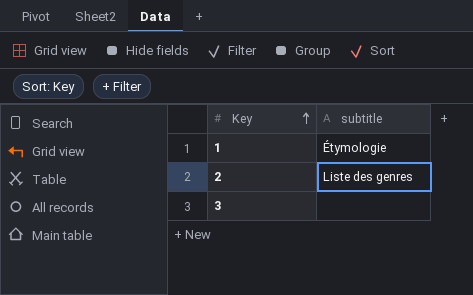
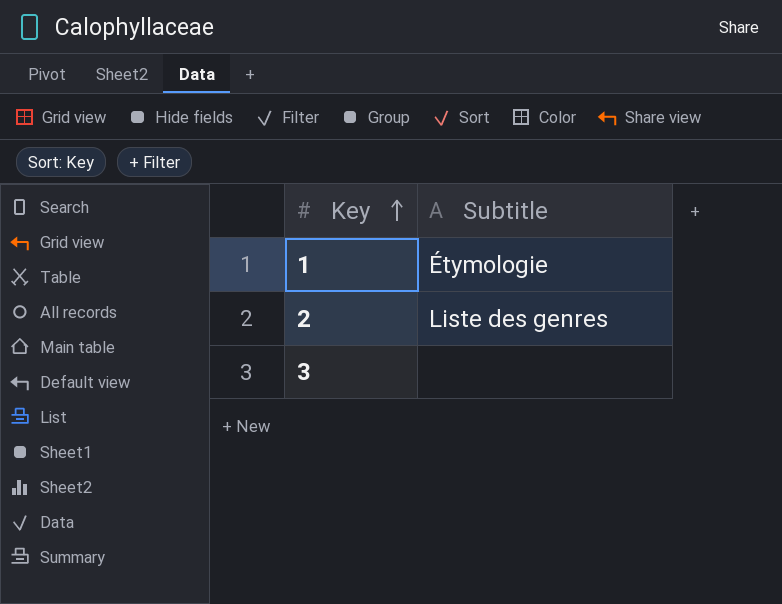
column name: subtitle -> Subtitle

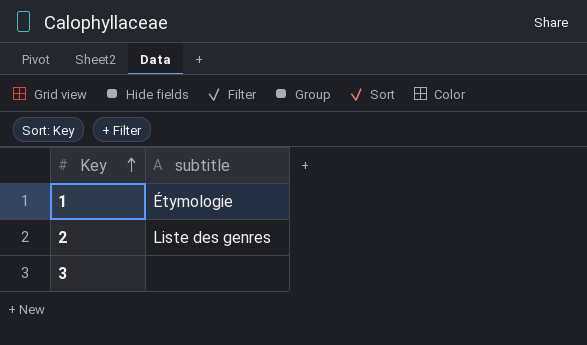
column name: Subtitle -> subtitle

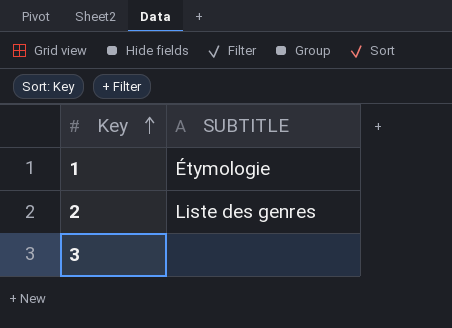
column name: subtitle -> SUBTITLE

